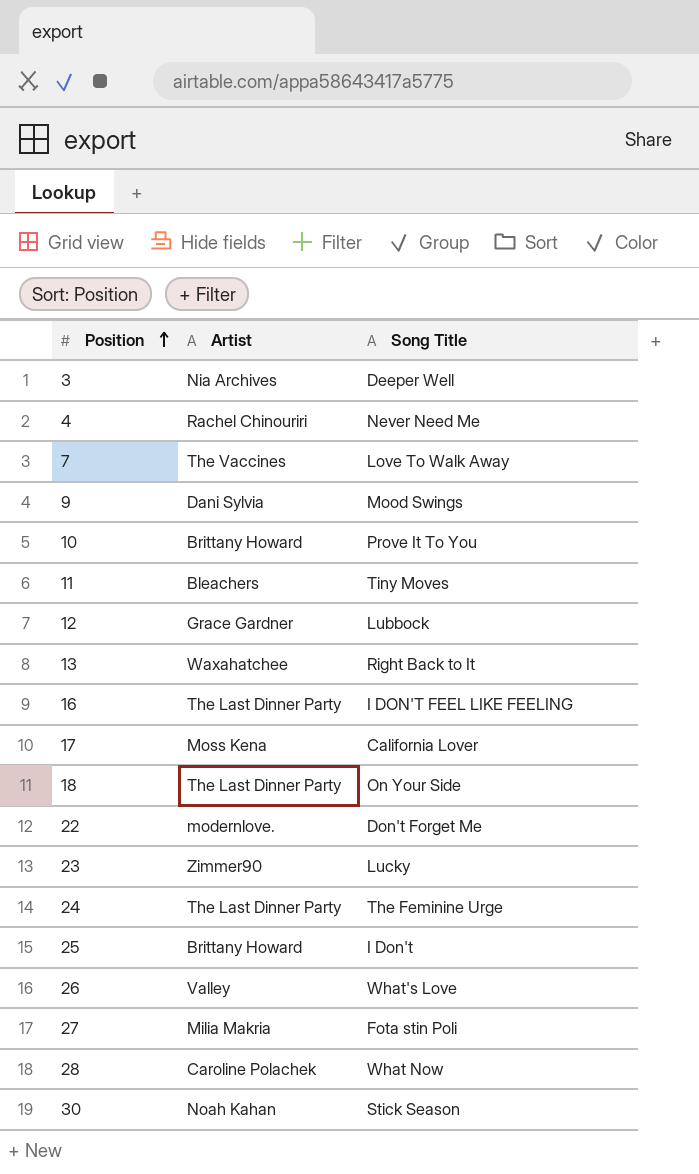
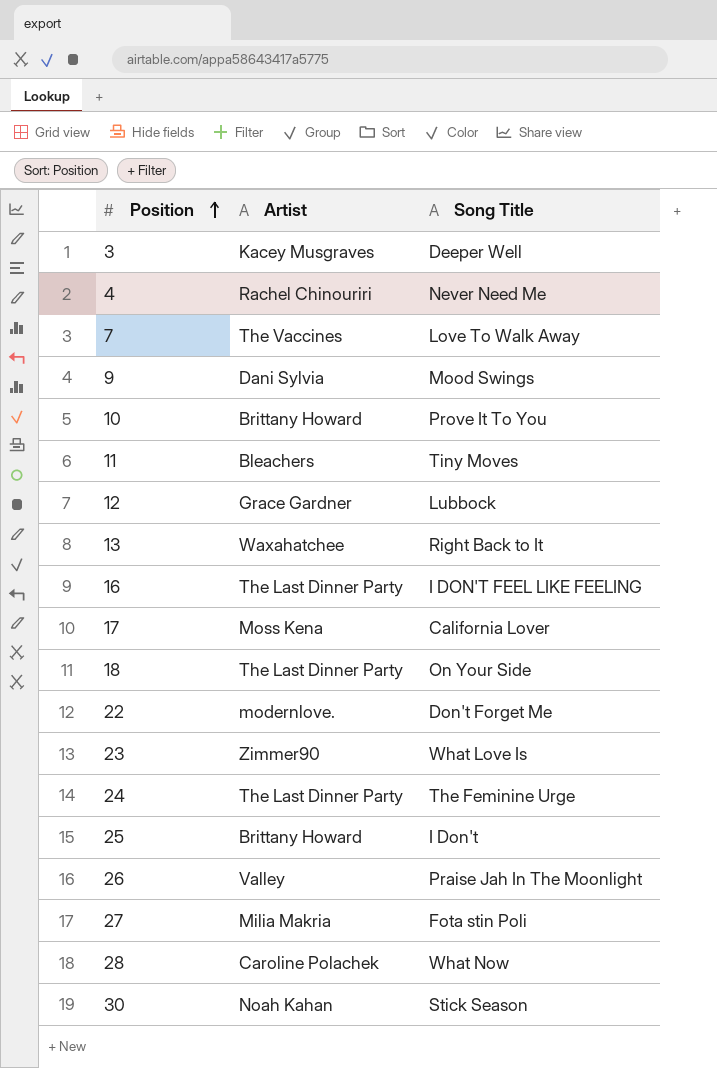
3 | Artist: Nia Archives -> Kacey Musgraves
23 | Song Title: Lucky -> What Love Is
26 | Song Title: What's Love -> Praise Jah In The Moonlight

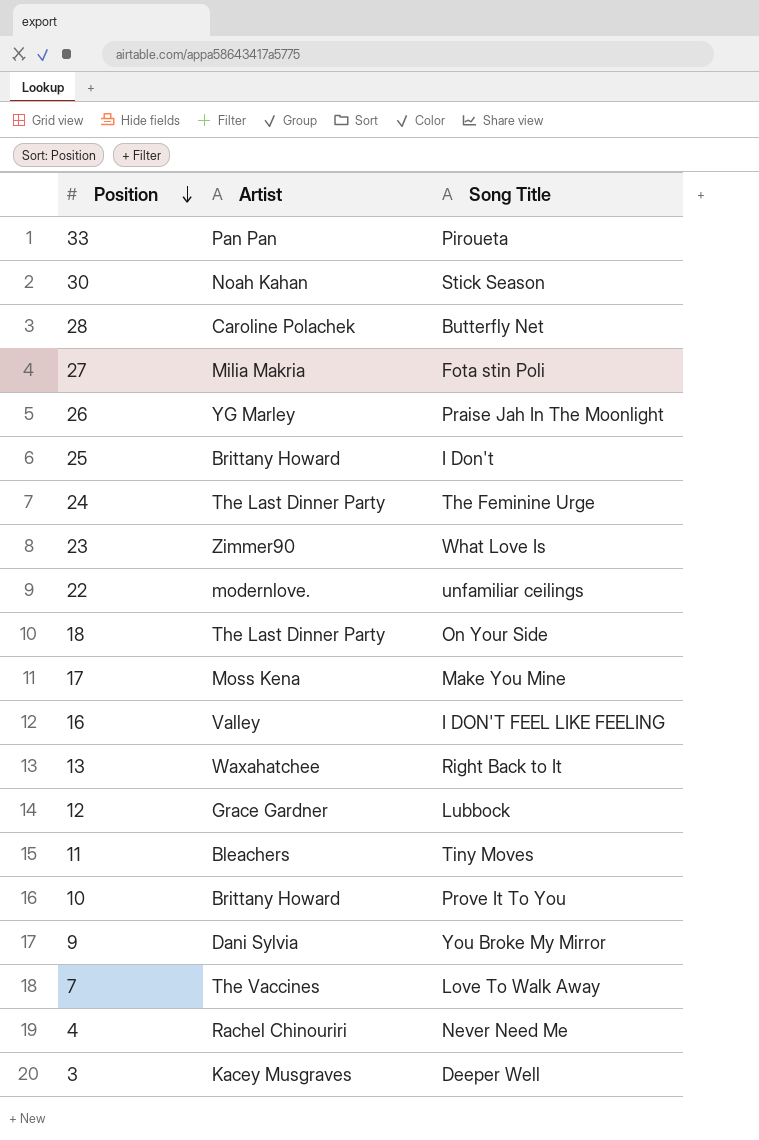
row order: Position ascending -> Position descending
row 33: none -> Pan Pan | Piroueta
28 | Song Title: What Now -> Butterfly Net
26 | Artist: Valley -> YG Marley
22 | Song Title: Don't Forget Me -> unfamiliar ceilings
17 | Song Title: California Lover -> Make You Mine
16 | Artist: The Last Dinner Party -> Valley
9 | Song Title: Mood Swings -> You Broke My Mirror

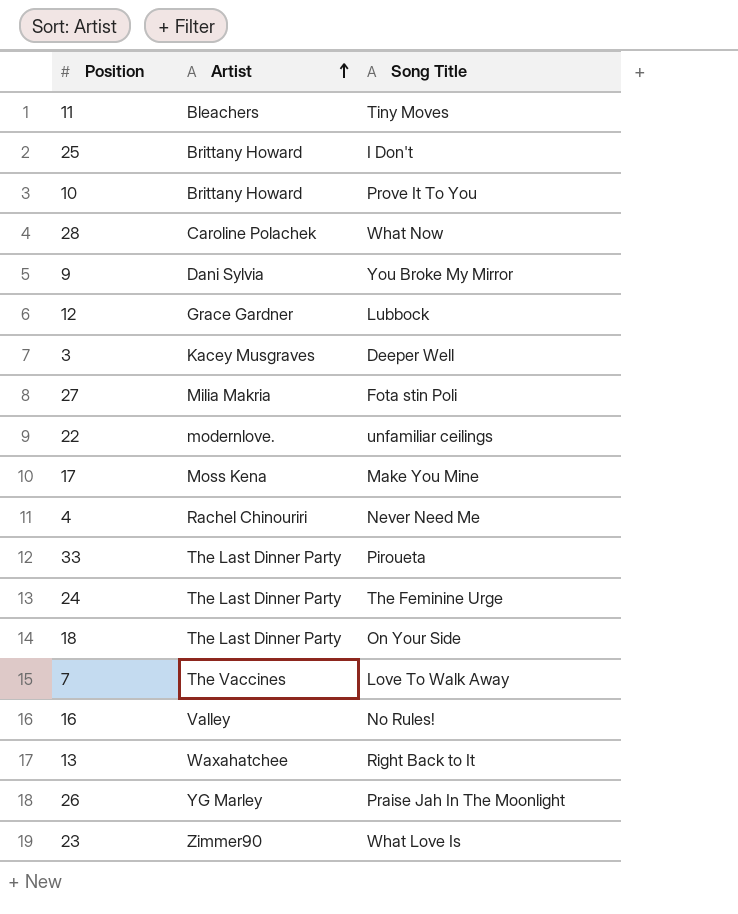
row order: Position descending -> Artist ascending
row 30: Noah Kahan | Stick Season -> none
28 | Song Title: Butterfly Net -> What Now
33 | Artist: Pan Pan -> The Last Dinner Party
16 | Song Title: I DON'T FEEL LIKE FEELING -> No Rules!

